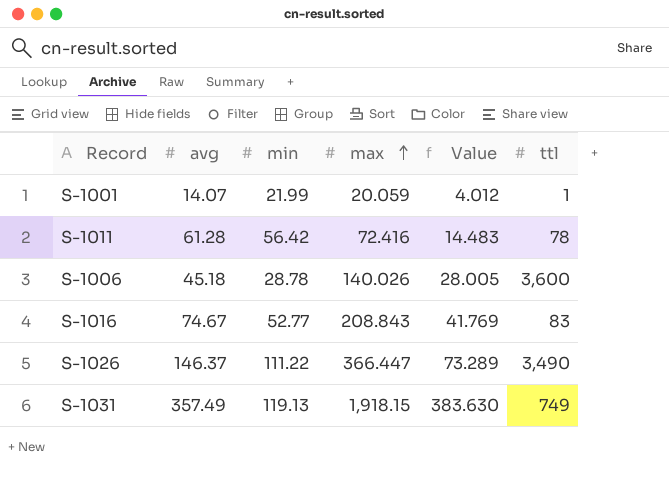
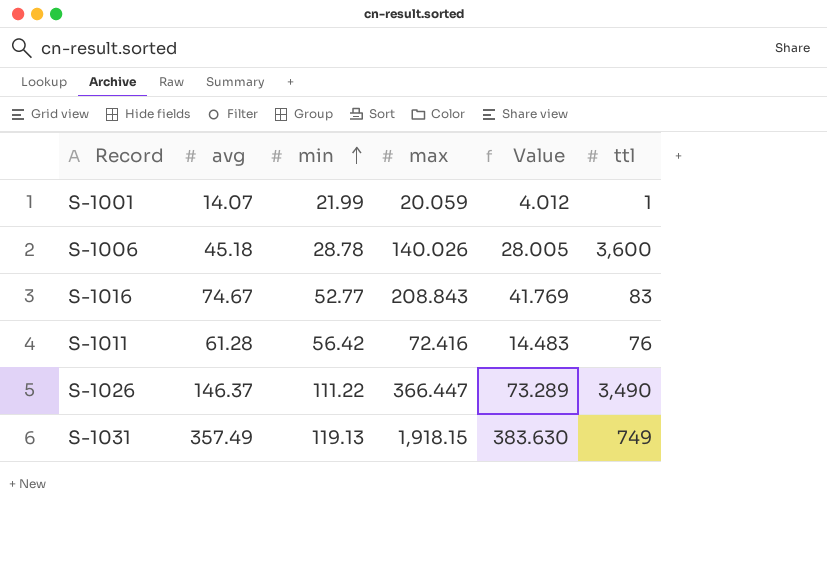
row order: max ascending -> min ascending
S-1011 | ttl: 78 -> 76

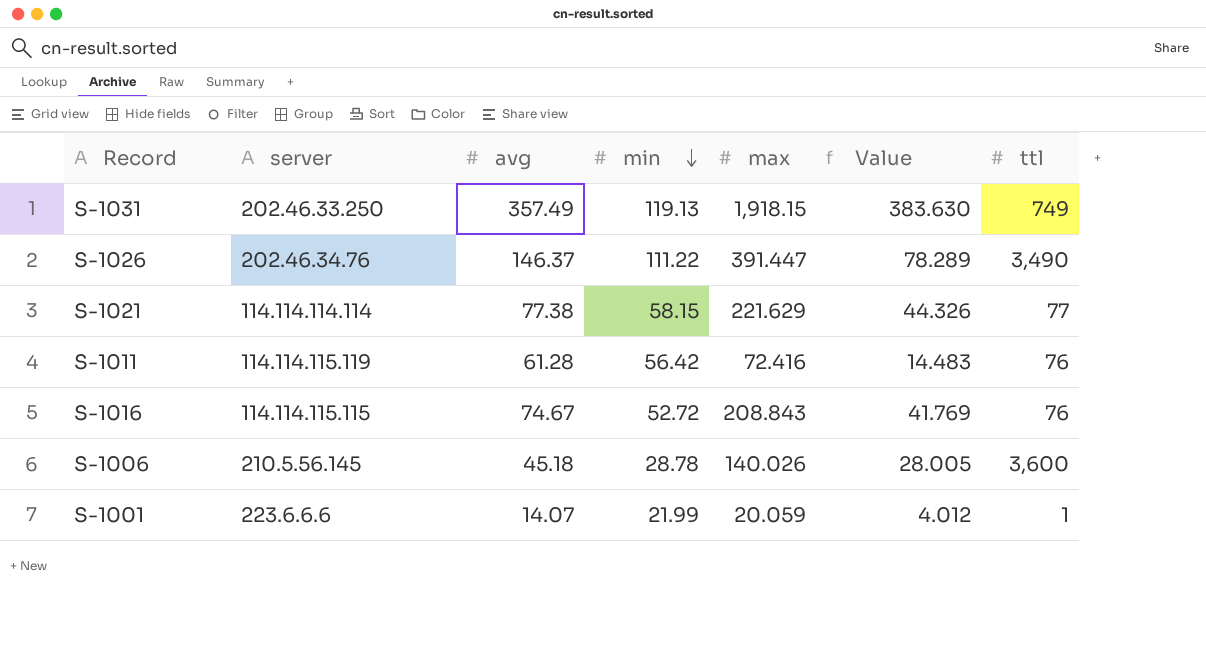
row order: min ascending -> min descending
column server | position: none -> 2
S-1026 | max: 366.447 -> 391.447
S-1026 | Value: 73.289 -> 78.289
row S-1021: none -> 114.114.114.114 | 77.38 | 58.15 | 221.629 | 44.326 | 77
S-1016 | min: 52.77 -> 52.72
S-1016 | ttl: 83 -> 76

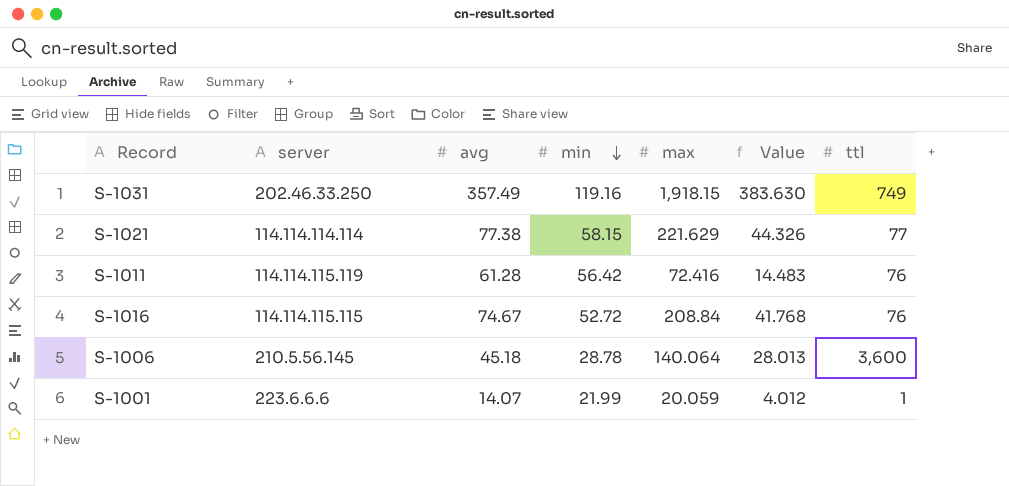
row S-1026: 202.46.34.76 | 146.37 | 111.22 | 391.447 | 78.289 | 3,490 -> none
S-1031 | min: 119.13 -> 119.16
S-1016 | max: 208.843 -> 208.84
S-1016 | Value: 41.769 -> 41.768
S-1006 | max: 140.026 -> 140.064
S-1006 | Value: 28.005 -> 28.013

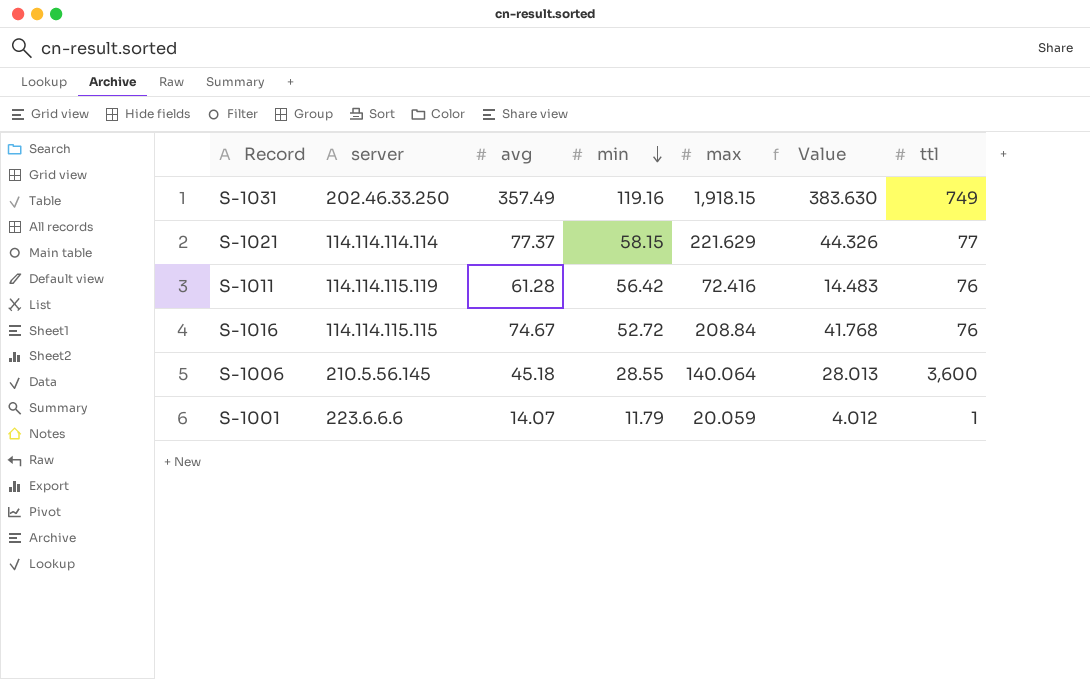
S-1021 | avg: 77.38 -> 77.37
S-1006 | min: 28.78 -> 28.55
S-1001 | min: 21.99 -> 11.79

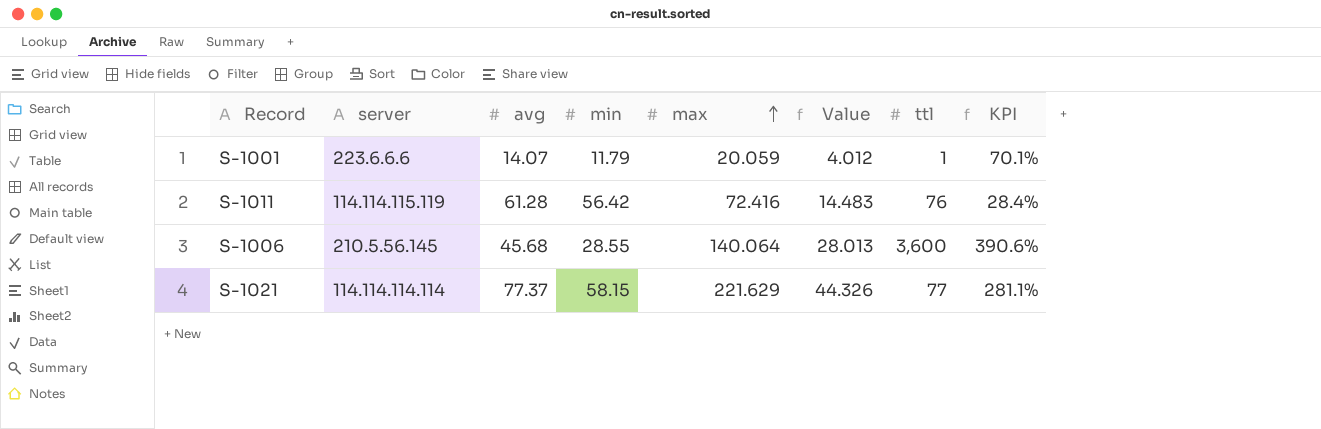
row order: min descending -> max ascending
column KPI | formula: none -> ([max] - [min]) / [min]
row S-1031: 202.46.33.250 | 357.49 | 119.16 | 1,918.15 | 383.630 | 749 -> none
row S-1016: 114.114.115.115 | 74.67 | 52.72 | 208.84 | 41.768 | 76 -> none
S-1006 | avg: 45.18 -> 45.68

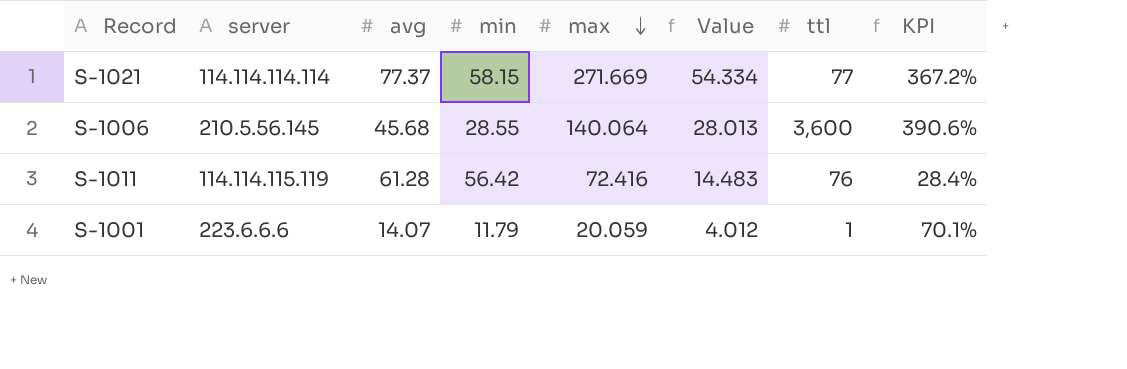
row order: max ascending -> max descending
S-1021 | max: 221.629 -> 271.669
S-1021 | Value: 44.326 -> 54.334
S-1021 | KPI: 281.1% -> 367.2%

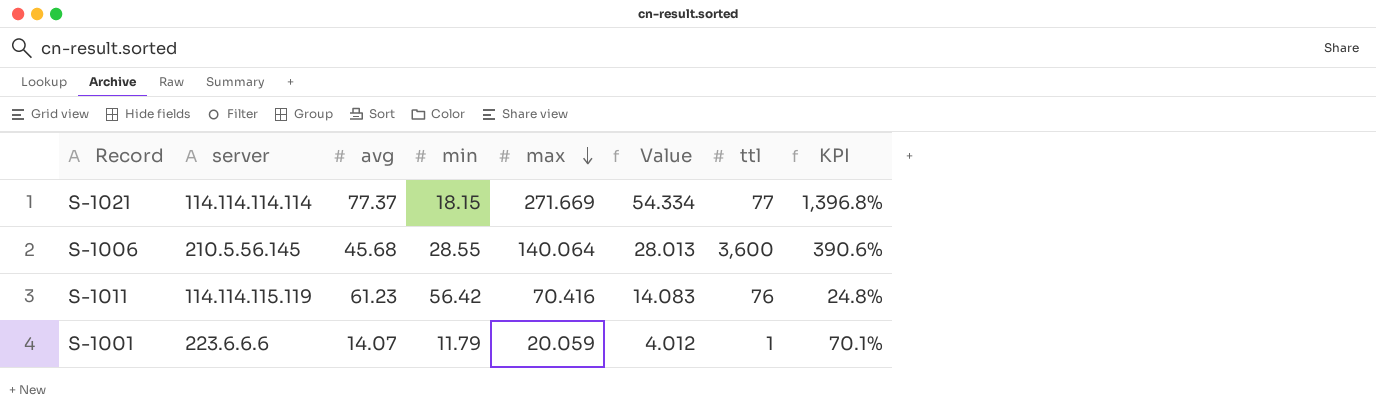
S-1021 | min: 58.15 -> 18.15
S-1021 | KPI: 367.2% -> 1,396.8%
S-1011 | avg: 61.28 -> 61.23
S-1011 | max: 72.416 -> 70.416
S-1011 | Value: 14.483 -> 14.083
S-1011 | KPI: 28.4% -> 24.8%

